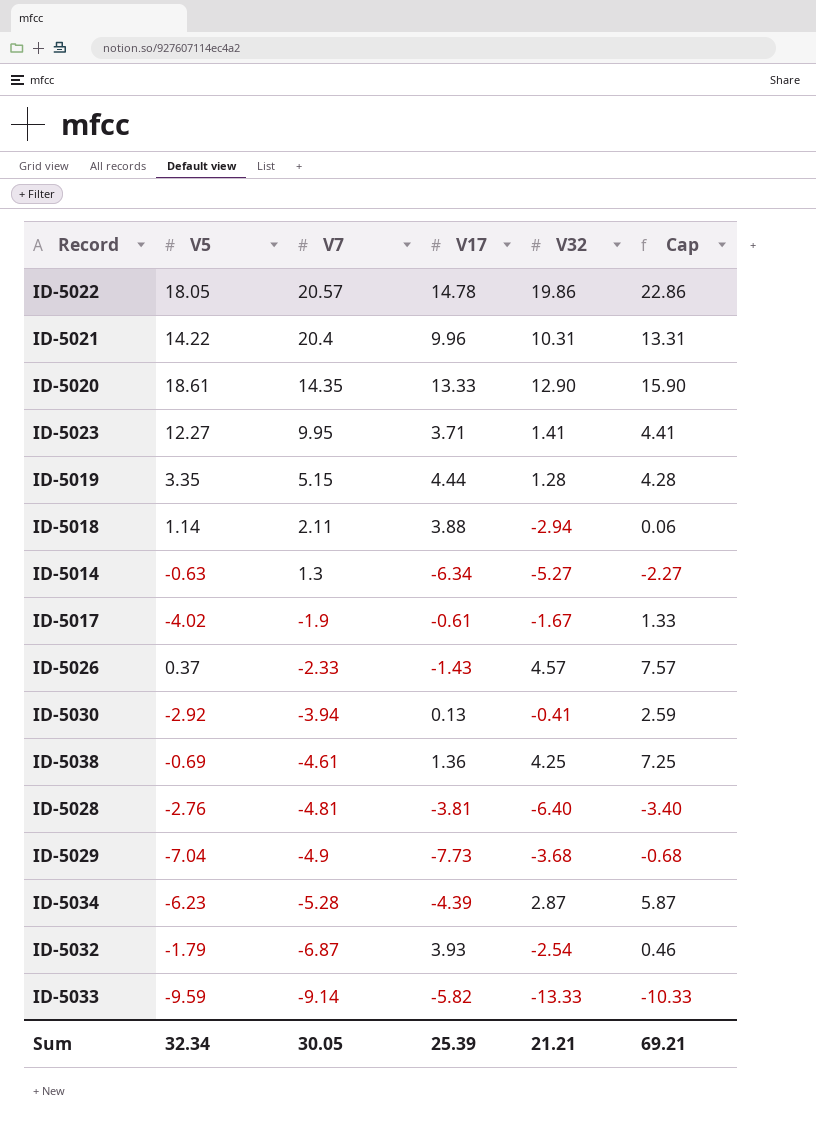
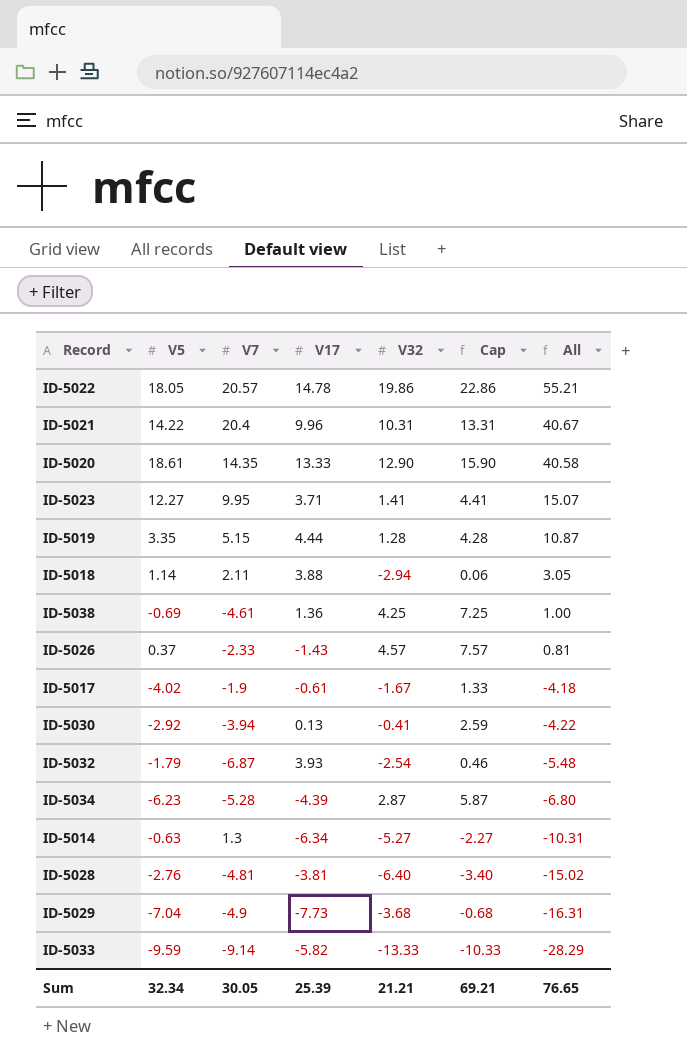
row order: V7 descending -> All descending
column All | formula: none -> [V7] + [V17] + [V32]

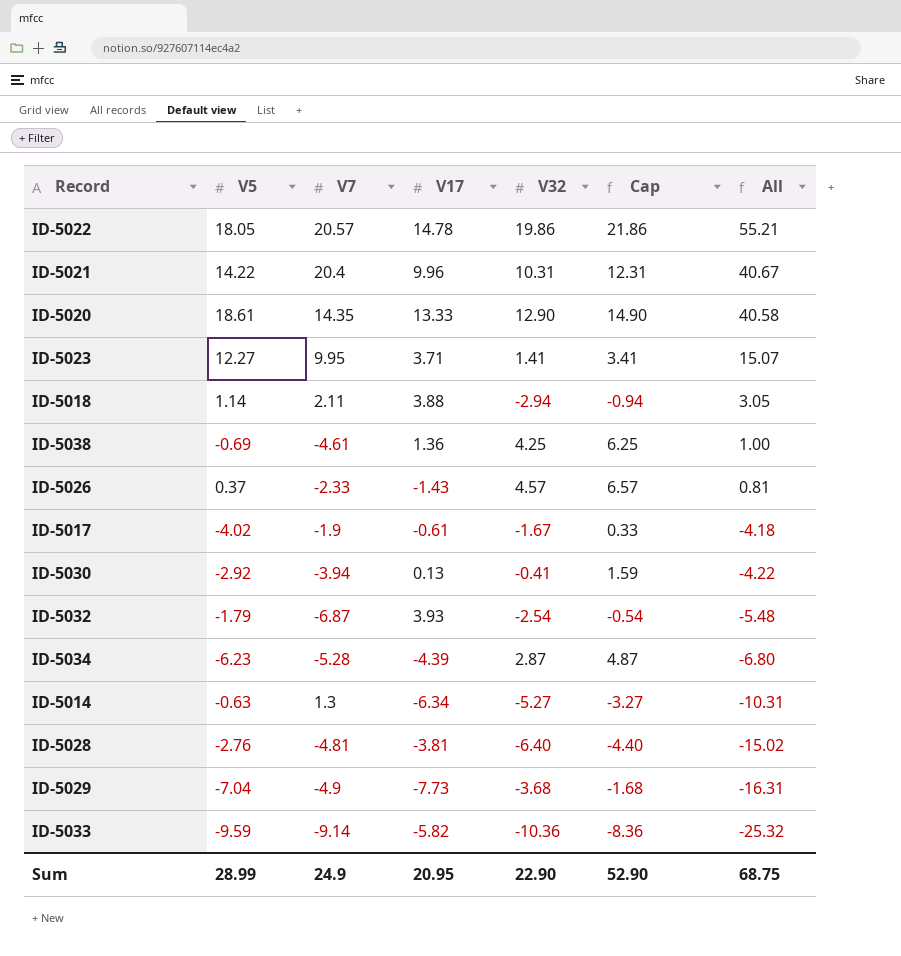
column Cap | formula: [V32] + 3 -> [V32] + 2
row ID-5019: 3.35 | 5.15 | 4.44 | 1.28 | 4.28 | 10.87 -> none
ID-5033 | V32: -13.33 -> -10.36
ID-5033 | All: -28.29 -> -25.32
Sum | V5: 32.34 -> 28.99
Sum | V7: 30.05 -> 24.9
Sum | V17: 25.39 -> 20.95
Sum | V32: 21.21 -> 22.90
Sum | Cap: 69.21 -> 52.90
Sum | All: 76.65 -> 68.75

